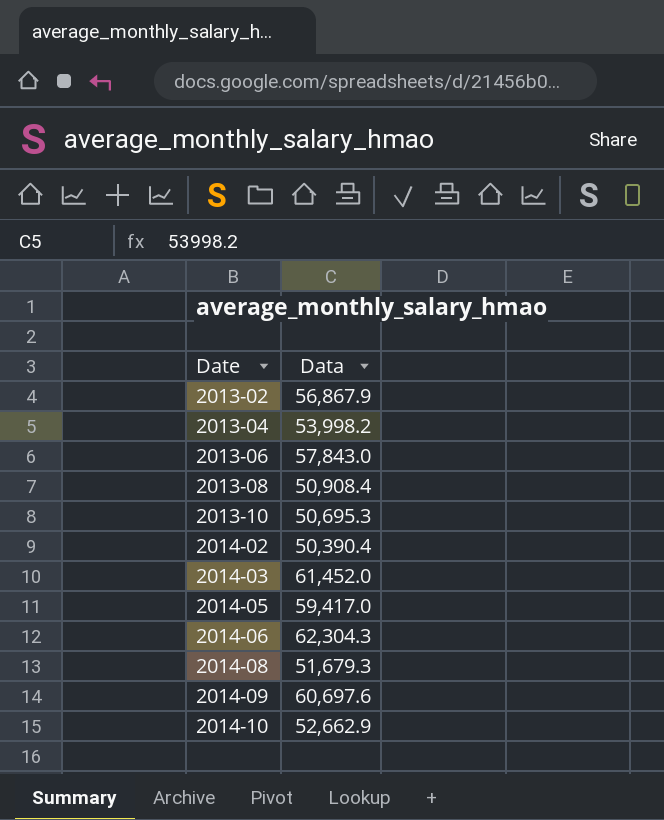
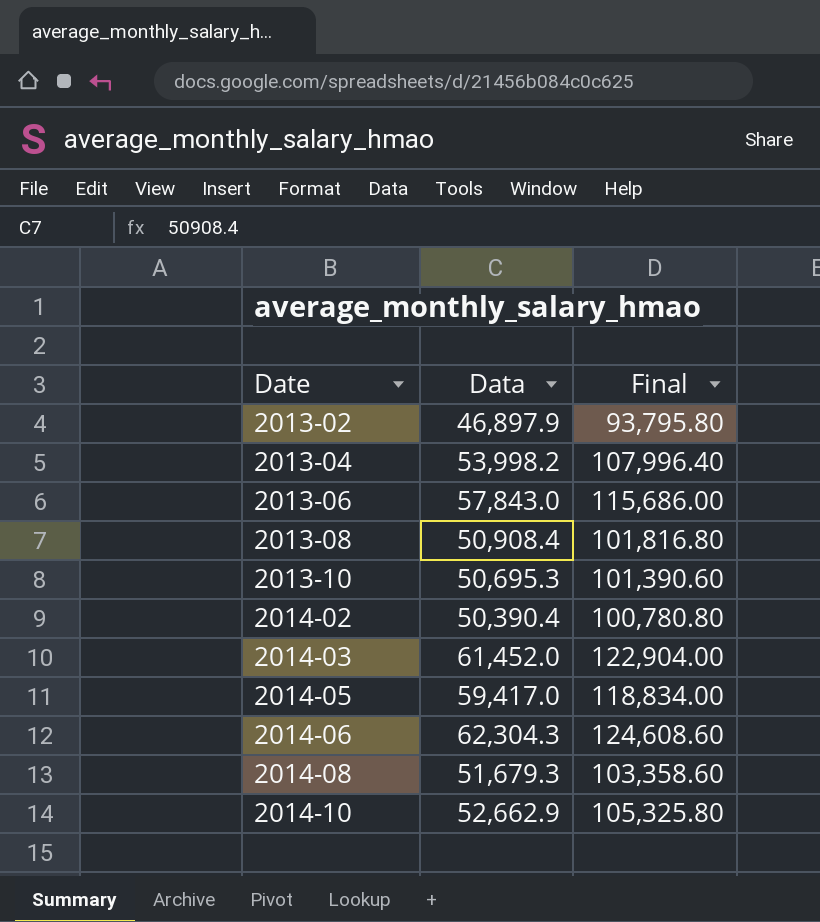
column Final | formula: none -> [Data] * 2
row 2014-09: 60,697.6 -> none
2013-02 | Data: 56,867.9 -> 46,897.9

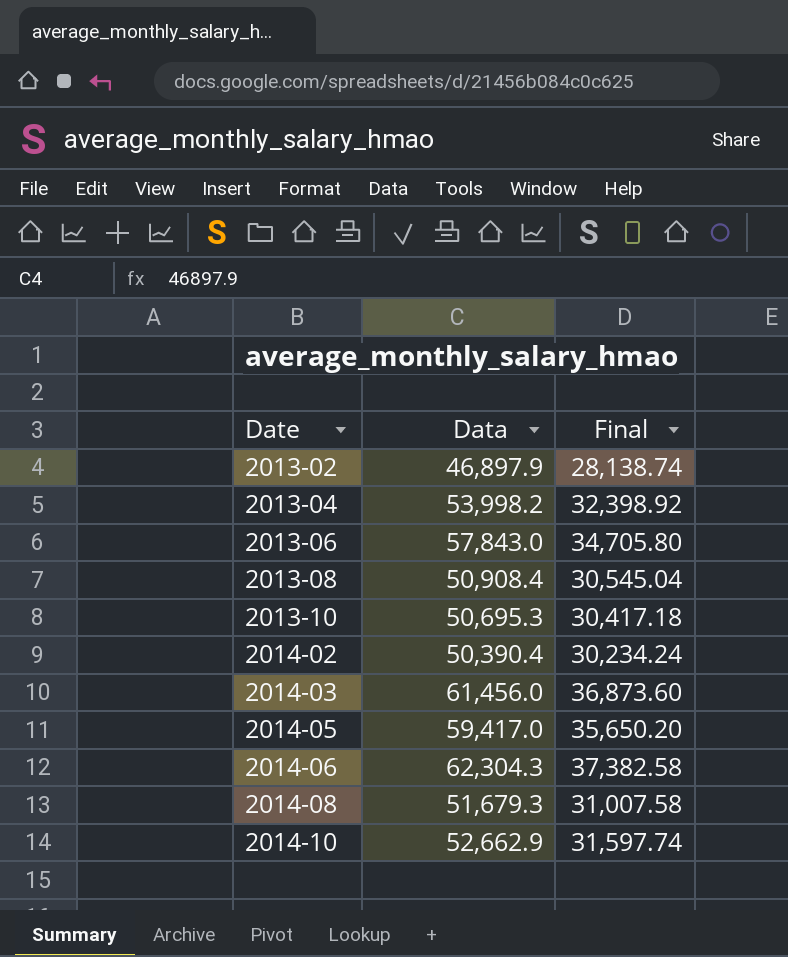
column Final | formula: [Data] * 2 -> [Data] * 0.6
2014-03 | Data: 61,452.0 -> 61,456.0

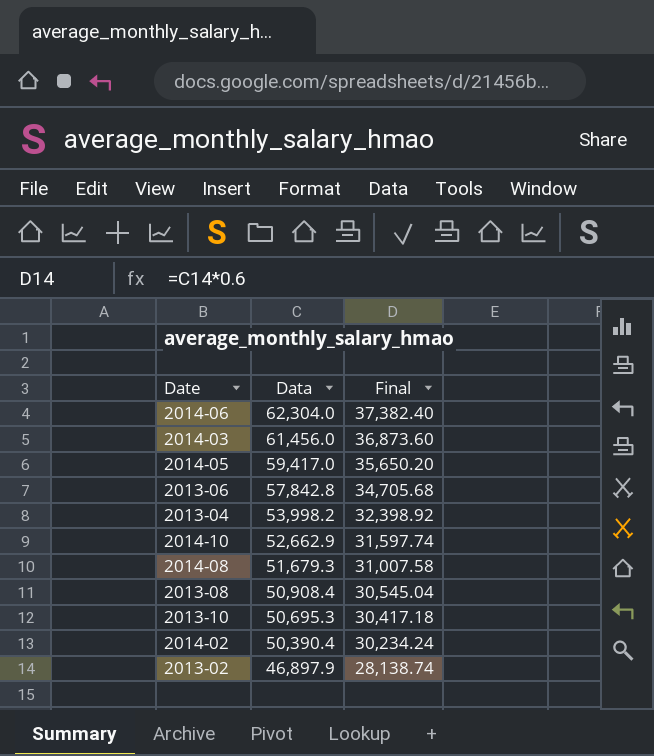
row order: Date ascending -> Data descending
2014-06 | Data: 62,304.3 -> 62,304.0
2014-06 | Final: 37,382.58 -> 37,382.40
2013-06 | Data: 57,843.0 -> 57,842.8
2013-06 | Final: 34,705.80 -> 34,705.68

